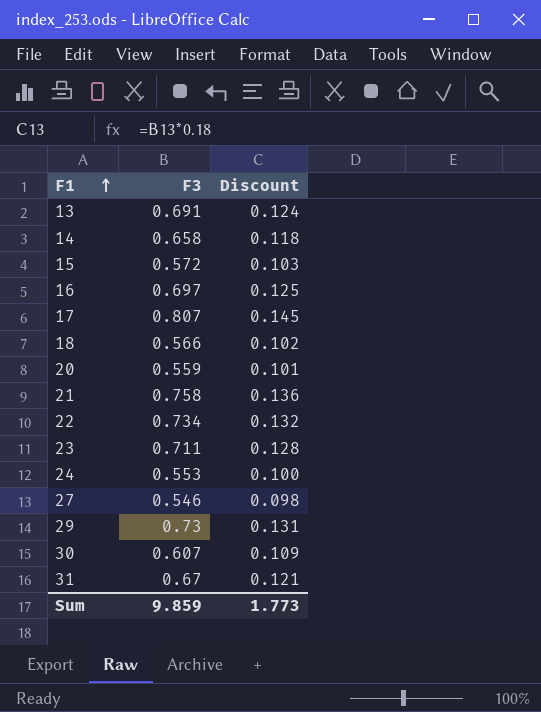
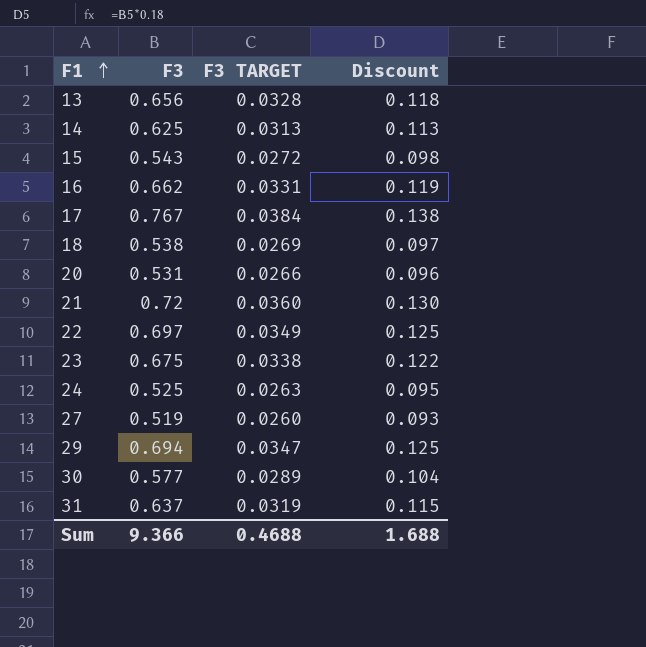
column F3 TARGET | formula: none -> [F3] * 0.05
13 | F3: 0.691 -> 0.656
13 | Discount: 0.124 -> 0.118
14 | F3: 0.658 -> 0.625
14 | Discount: 0.118 -> 0.113
15 | F3: 0.572 -> 0.543
15 | Discount: 0.103 -> 0.098
16 | F3: 0.697 -> 0.662
16 | Discount: 0.125 -> 0.119
17 | F3: 0.807 -> 0.767
17 | Discount: 0.145 -> 0.138
18 | F3: 0.566 -> 0.538
18 | Discount: 0.102 -> 0.097
20 | F3: 0.559 -> 0.531
20 | Discount: 0.101 -> 0.096
21 | F3: 0.758 -> 0.72
21 | Discount: 0.136 -> 0.130
22 | F3: 0.734 -> 0.697
22 | Discount: 0.132 -> 0.125
23 | F3: 0.711 -> 0.675
23 | Discount: 0.128 -> 0.122
24 | F3: 0.553 -> 0.525
24 | Discount: 0.100 -> 0.095
27 | F3: 0.546 -> 0.519
27 | Discount: 0.098 -> 0.093
29 | F3: 0.73 -> 0.694
29 | Discount: 0.131 -> 0.125
30 | F3: 0.607 -> 0.577
30 | Discount: 0.109 -> 0.104
31 | F3: 0.67 -> 0.637
31 | Discount: 0.121 -> 0.115
Sum | F3: 9.859 -> 9.366
Sum | Discount: 1.773 -> 1.688

